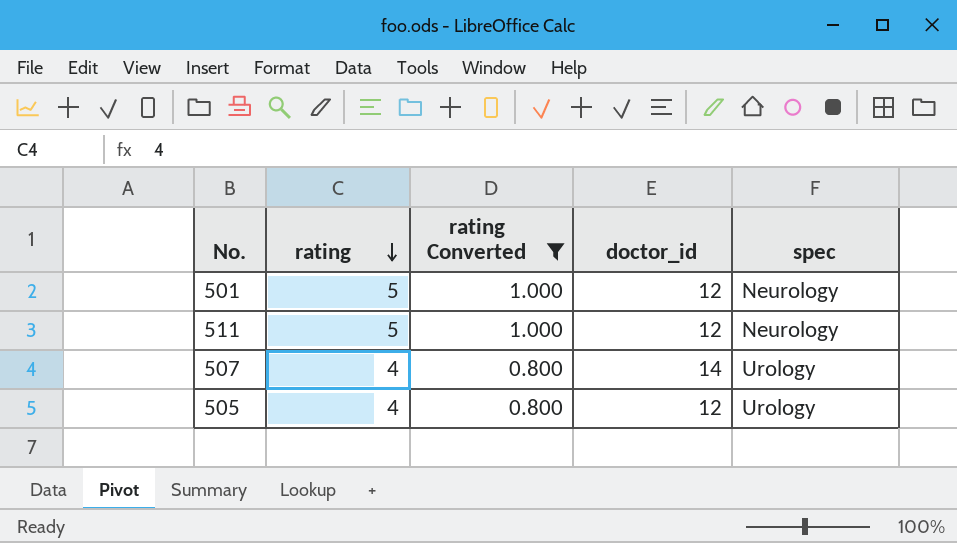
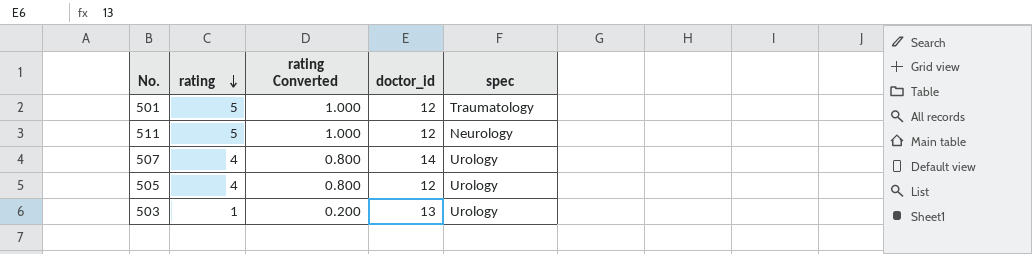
filter: rating Converted != 0.200 -> none
501 | spec: Neurology -> Traumatology

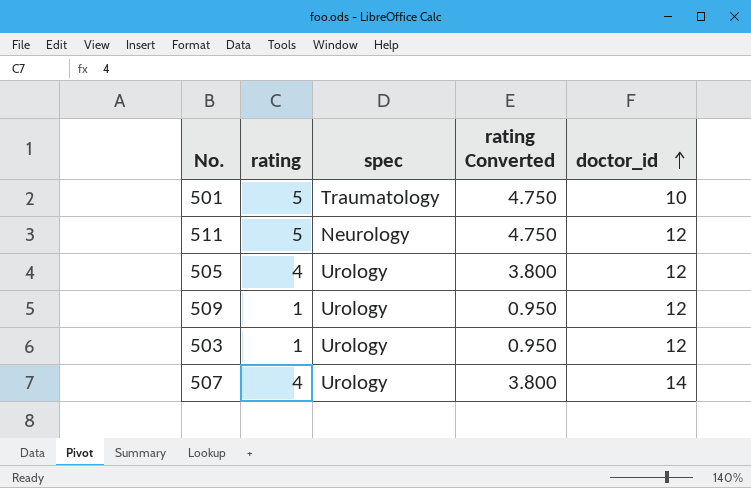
row order: rating descending -> doctor_id ascending
column spec | position: 5 -> 3
column rating Converted | formula: [rating] * 0.2 -> [rating] * 0.95
501 | doctor_id: 12 -> 10
row 509: none -> 1 | Urology | 0.950 | 12
503 | doctor_id: 13 -> 12

